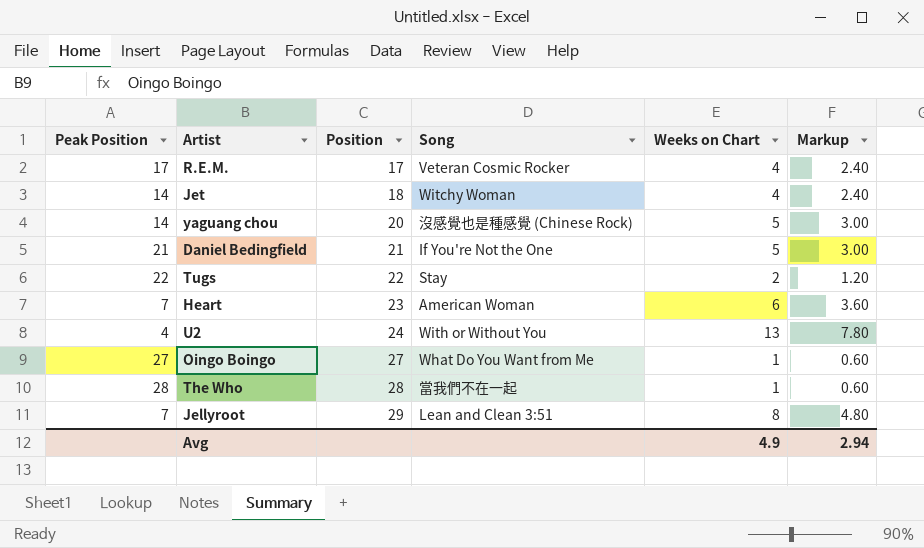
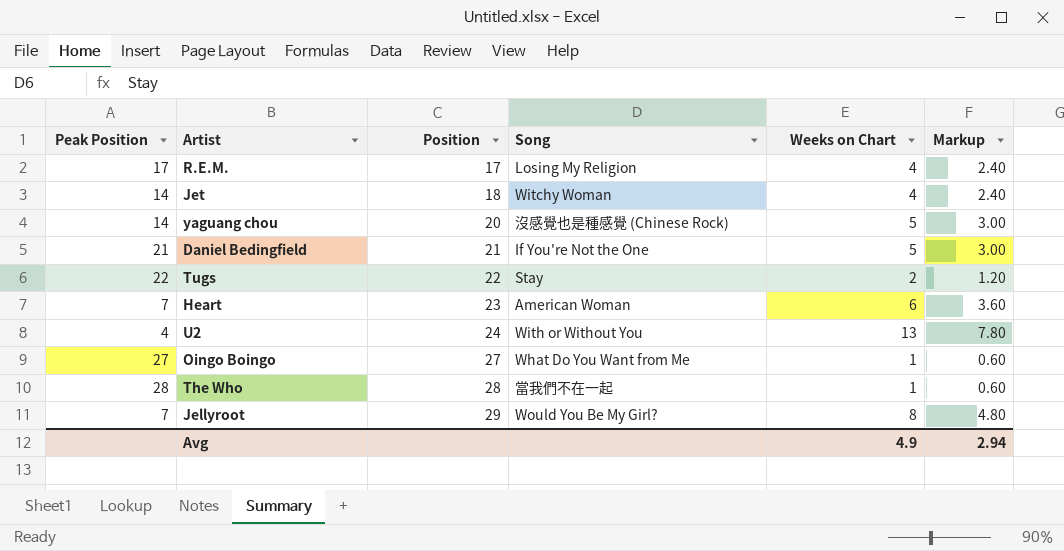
R.E.M. | Song: Veteran Cosmic Rocker -> Losing My Religion
Jellyroot | Song: Lean and Clean 3:51 -> Would You Be My Girl?

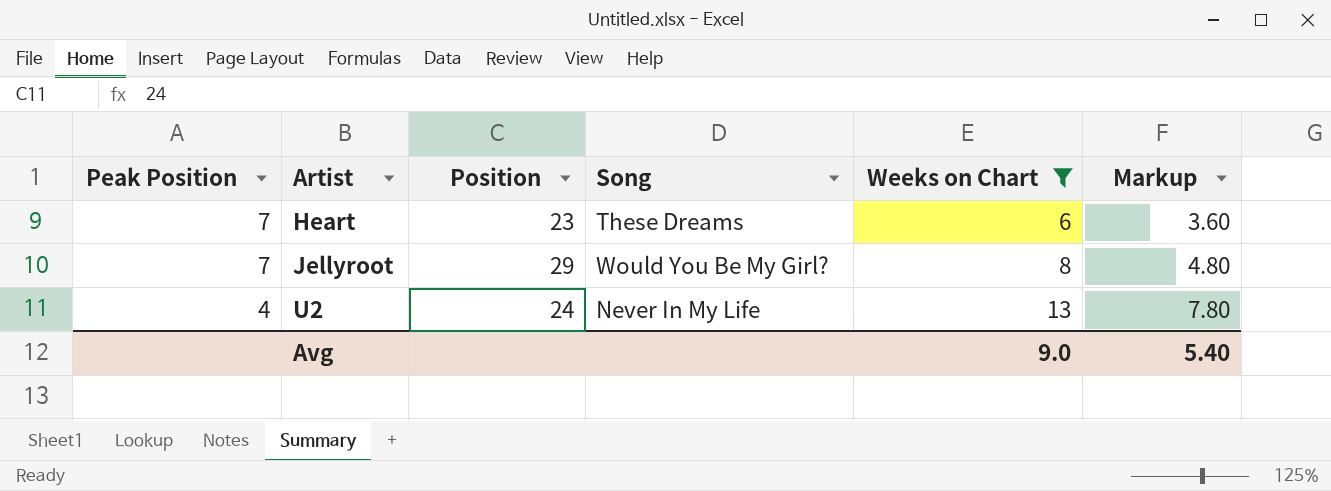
filter: none -> Weeks on Chart >= 6
row order: Position ascending -> Peak Position descending
Heart | Song: American Woman -> These Dreams
U2 | Song: With or Without You -> Never In My Life
Avg | Weeks on Chart: 4.9 -> 9.0
Avg | Markup: 2.94 -> 5.40

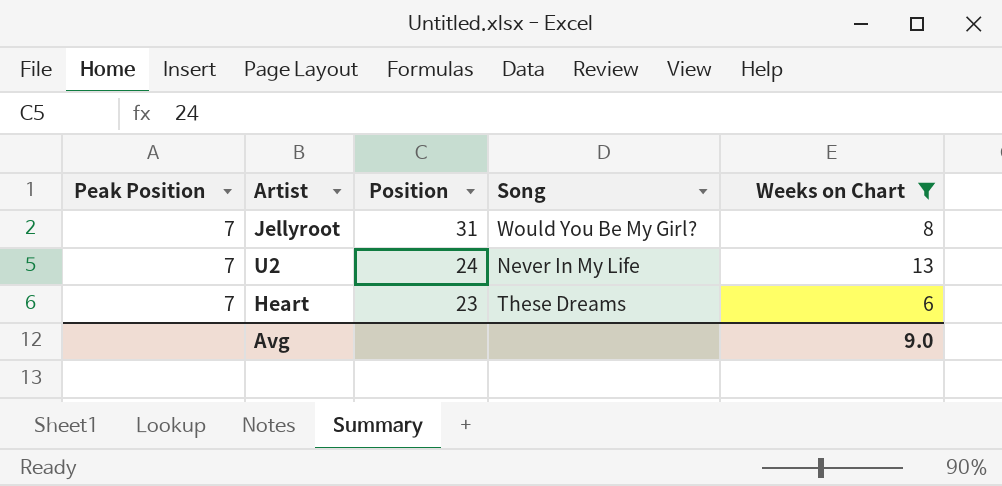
row order: Peak Position descending -> Position descending
column Markup | formula: [Weeks on Chart] * 0.6 -> none
Jellyroot | Position: 29 -> 31
U2 | Peak Position: 4 -> 7

